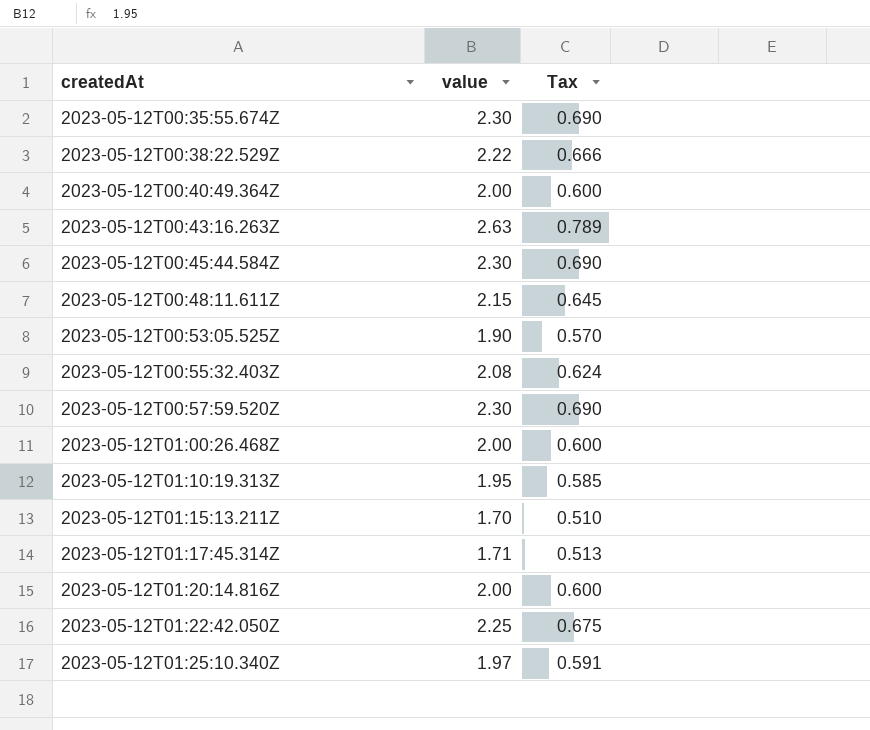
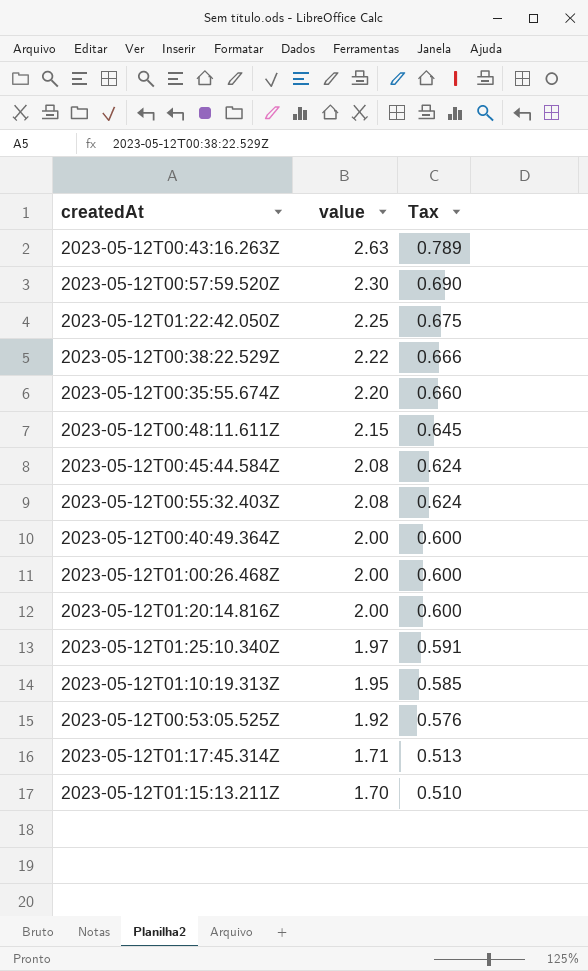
row order: createdAt ascending -> value descending
2023-05-12T00:35:55.674Z | value: 2.30 -> 2.20
2023-05-12T00:35:55.674Z | Tax: 0.690 -> 0.660
2023-05-12T00:45:44.584Z | value: 2.30 -> 2.08
2023-05-12T00:45:44.584Z | Tax: 0.690 -> 0.624
2023-05-12T00:53:05.525Z | value: 1.90 -> 1.92
2023-05-12T00:53:05.525Z | Tax: 0.570 -> 0.576

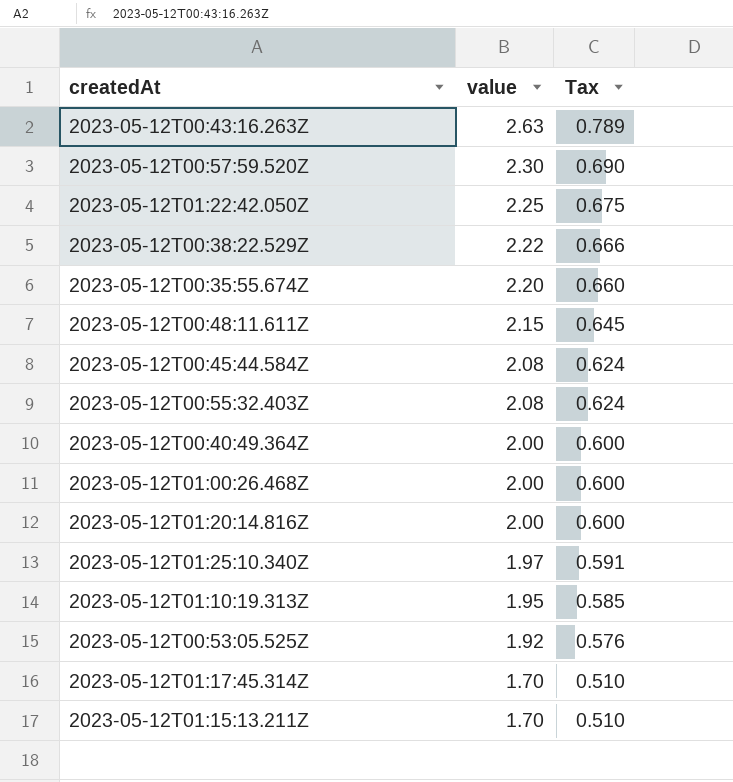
2023-05-12T01:17:45.314Z | value: 1.71 -> 1.70
2023-05-12T01:17:45.314Z | Tax: 0.513 -> 0.510

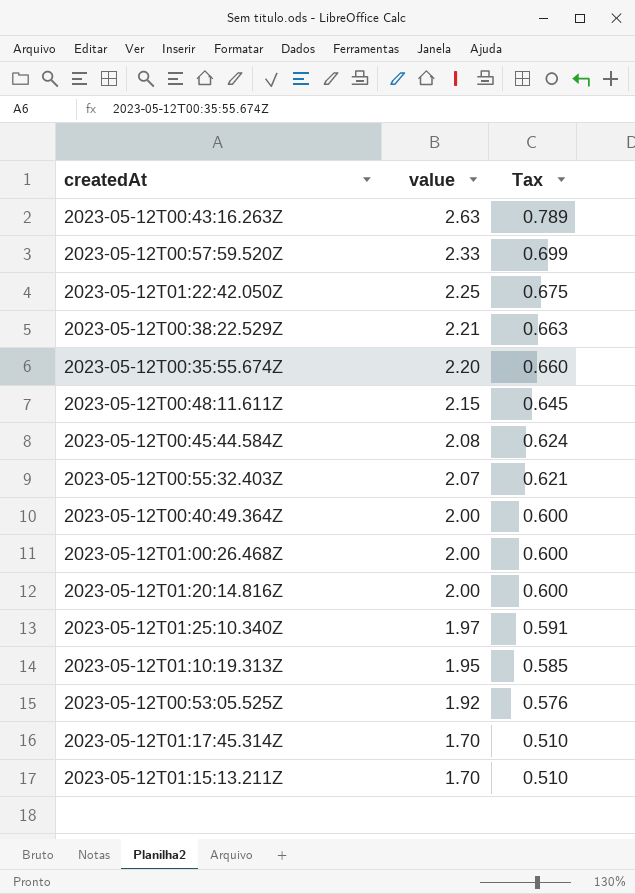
2023-05-12T00:57:59.520Z | value: 2.30 -> 2.33
2023-05-12T00:57:59.520Z | Tax: 0.690 -> 0.699
2023-05-12T00:38:22.529Z | value: 2.22 -> 2.21
2023-05-12T00:38:22.529Z | Tax: 0.666 -> 0.663
2023-05-12T00:55:32.403Z | value: 2.08 -> 2.07
2023-05-12T00:55:32.403Z | Tax: 0.624 -> 0.621

